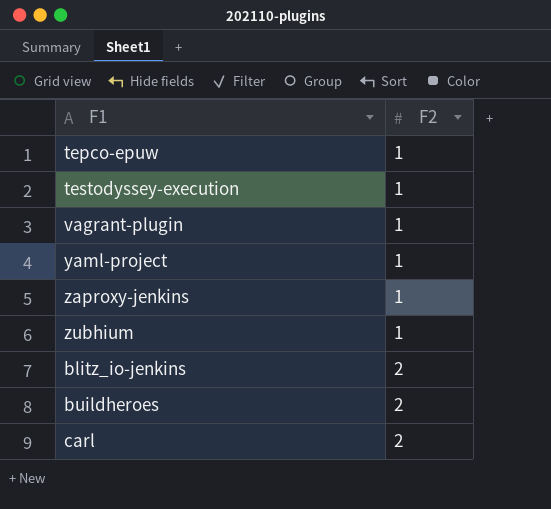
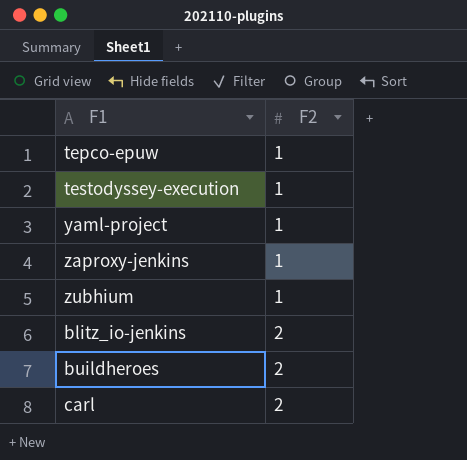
row vagrant-plugin: 1 -> none

